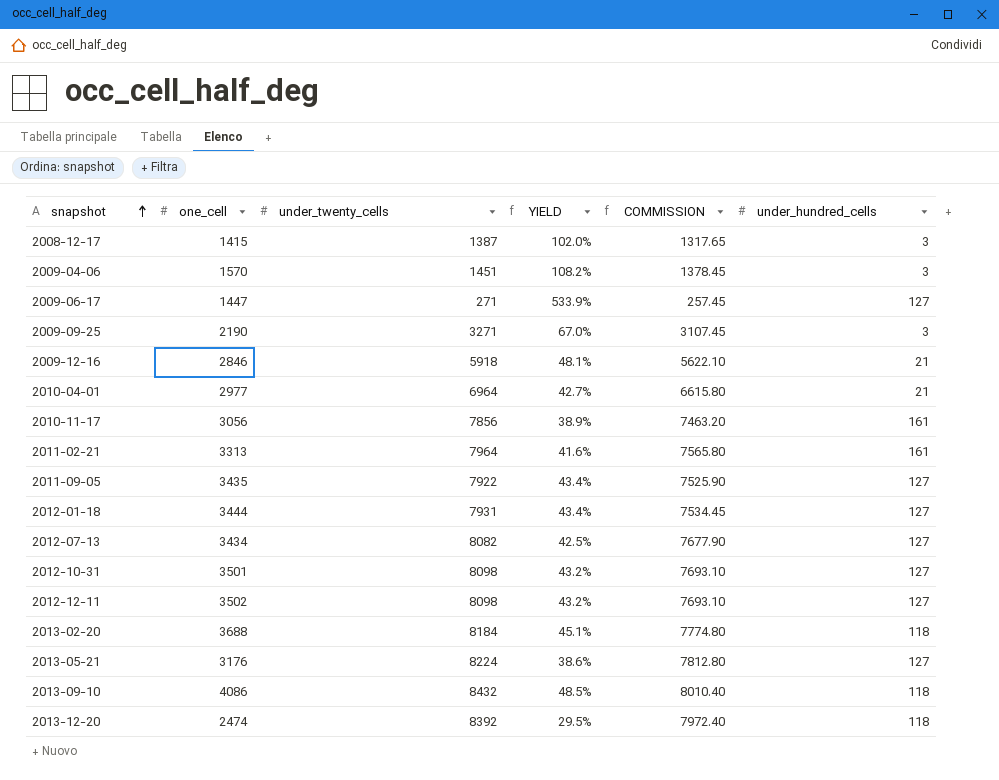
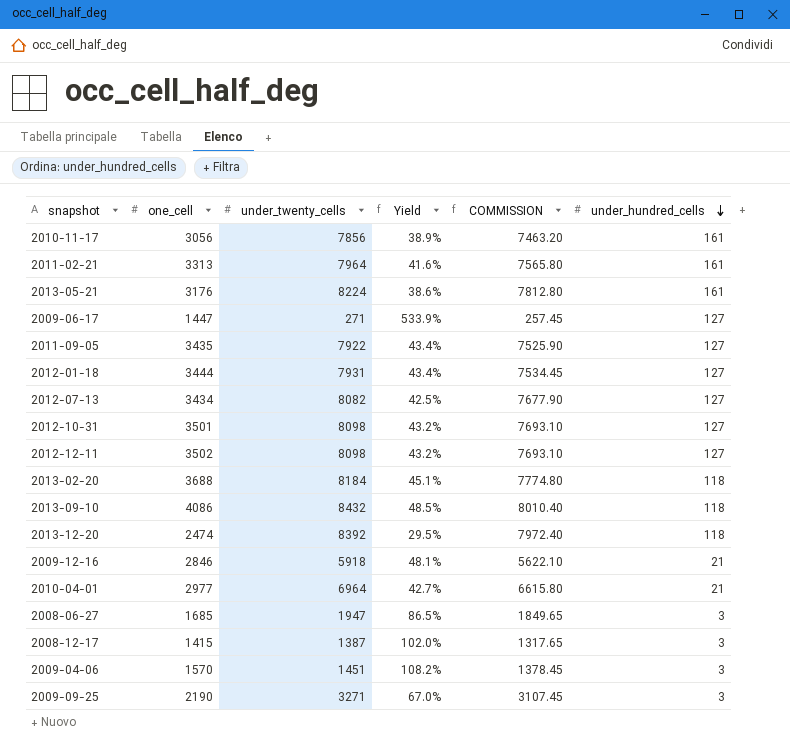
row order: snapshot ascending -> under_hundred_cells descending
column name: YIELD -> Yield
2013-05-21 | under_hundred_cells: 127 -> 161
row 2008-06-27: none -> 1685 | 1947 | 86.5% | 1849.65 | 3

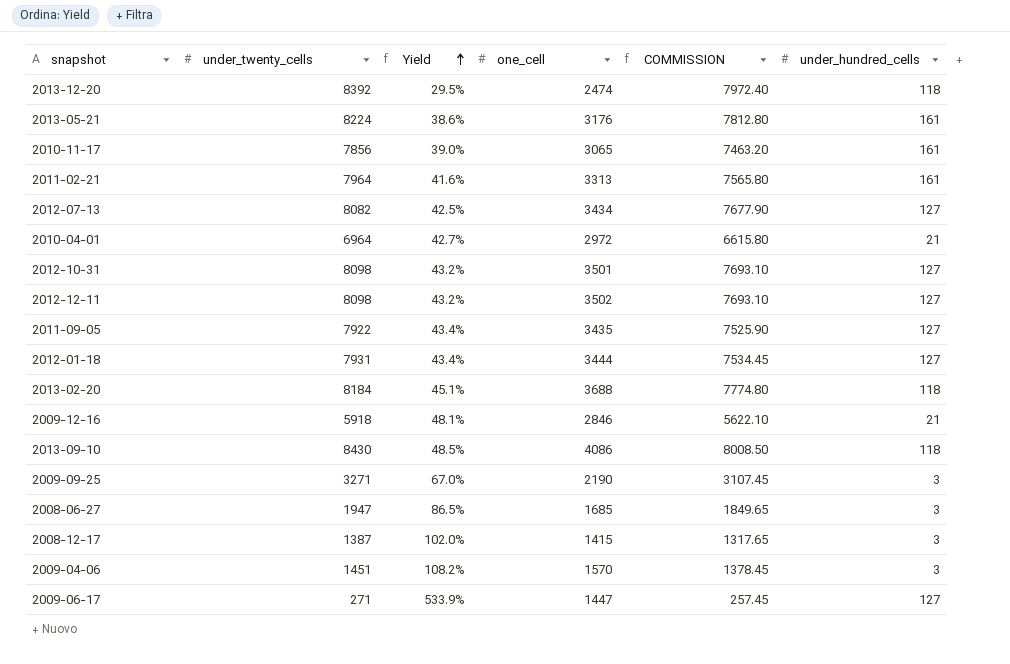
row order: under_hundred_cells descending -> Yield ascending
column one_cell | position: 2 -> 4
2010-11-17 | Yield: 38.9% -> 39.0%
2010-11-17 | one_cell: 3056 -> 3065
2010-04-01 | one_cell: 2977 -> 2972
2013-09-10 | under_twenty_cells: 8432 -> 8430
2013-09-10 | COMMISSION: 8010.40 -> 8008.50

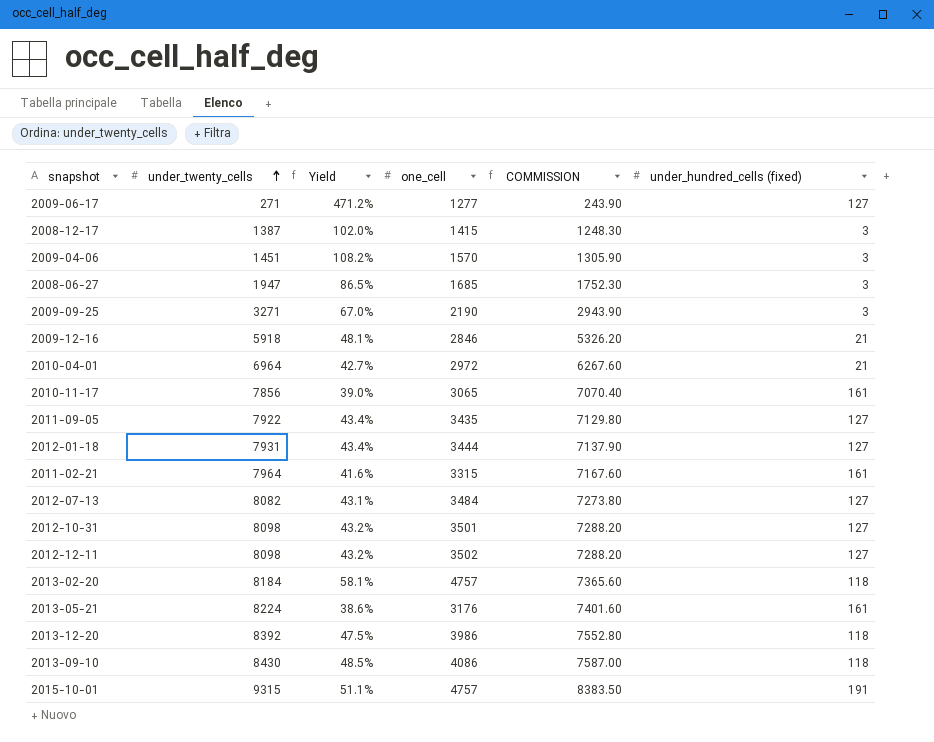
row order: Yield ascending -> under_twenty_cells ascending
column COMMISSION | formula: [under_twenty_cells] * 0.95 -> [under_twenty_cells] * 0.9
column name: under_hundred_cells -> under_hundred_cells (fixed)
2009-06-17 | Yield: 533.9% -> 471.2%
2009-06-17 | one_cell: 1447 -> 1277
2011-02-21 | one_cell: 3313 -> 3315
2012-07-13 | Yield: 42.5% -> 43.1%
2012-07-13 | one_cell: 3434 -> 3484
2013-02-20 | Yield: 45.1% -> 58.1%
2013-02-20 | one_cell: 3688 -> 4757
2013-12-20 | Yield: 29.5% -> 47.5%
2013-12-20 | one_cell: 2474 -> 3986
row 2015-10-01: none -> 9315 | 51.1% | 4757 | 8383.50 | 191

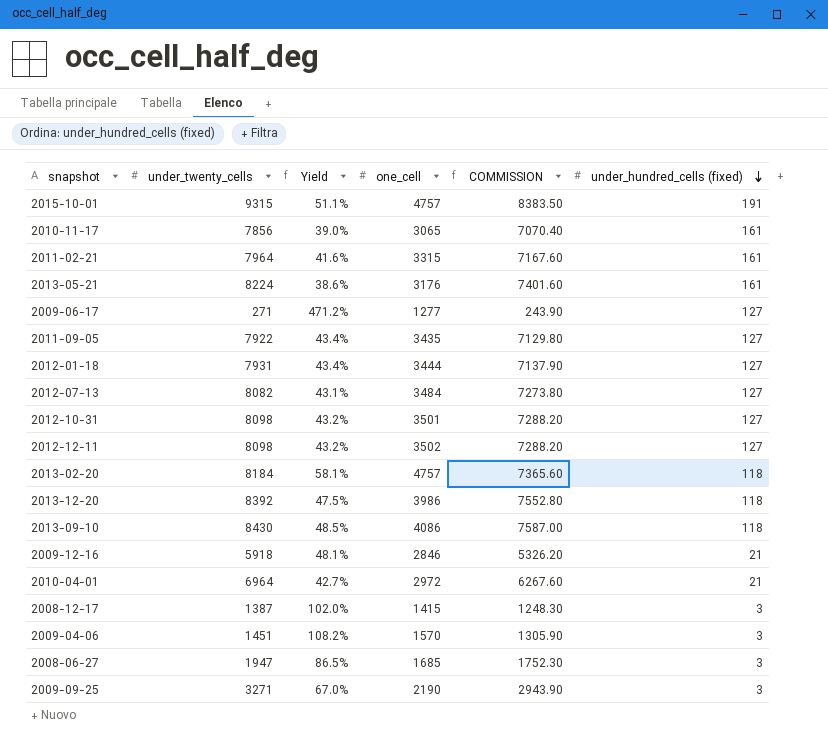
row order: under_twenty_cells ascending -> under_hundred_cells (fixed) descending

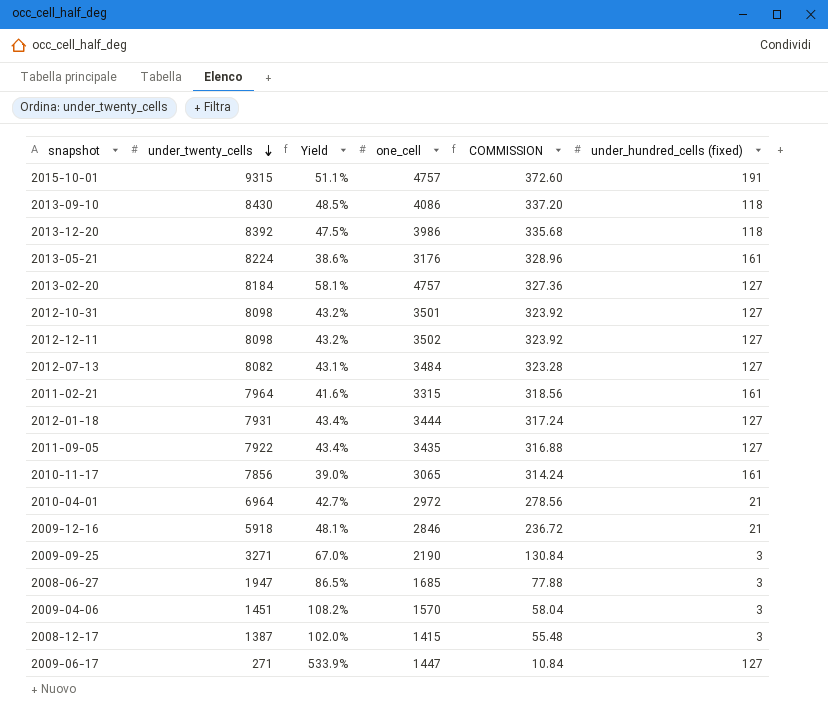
row order: under_hundred_cells (fixed) descending -> under_twenty_cells descending
column COMMISSION | formula: [under_twenty_cells] * 0.9 -> [under_twenty_cells] * 0.04
2013-02-20 | under_hundred_cells (fixed): 118 -> 127
2009-06-17 | Yield: 471.2% -> 533.9%
2009-06-17 | one_cell: 1277 -> 1447

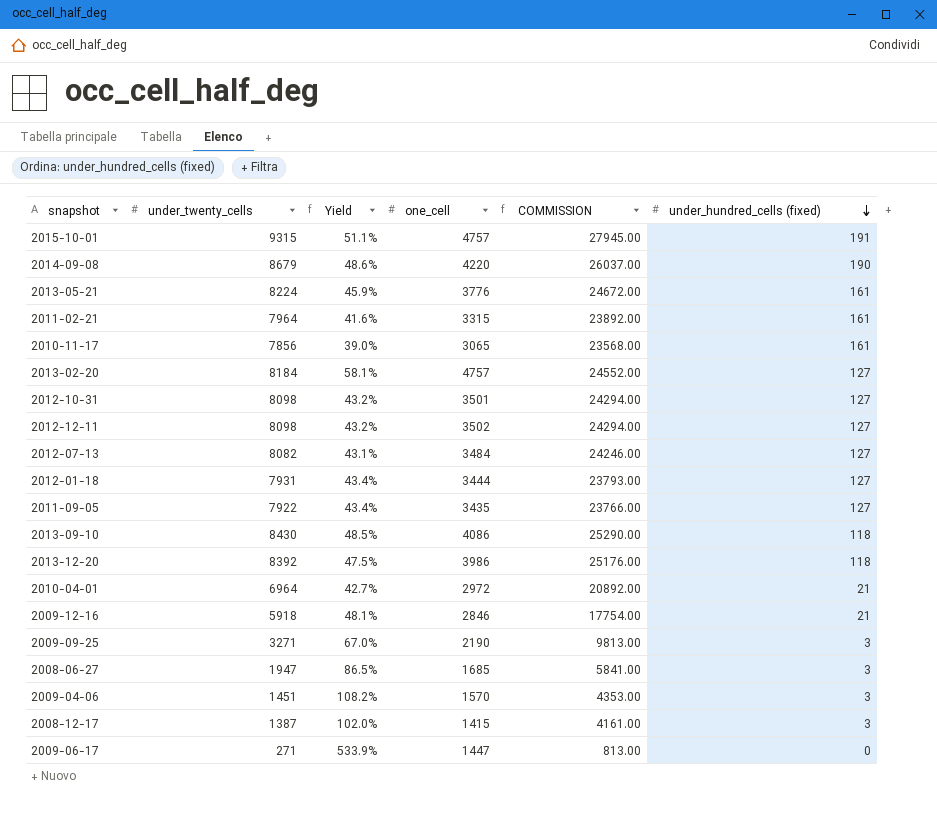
row order: under_twenty_cells descending -> under_hundred_cells (fixed) descending
column COMMISSION | formula: [under_twenty_cells] * 0.04 -> [under_twenty_cells] * 3
row 2014-09-08: none -> 8679 | 48.6% | 4220 | 26037.00 | 190
2013-05-21 | Yield: 38.6% -> 45.9%
2013-05-21 | one_cell: 3176 -> 3776
2009-06-17 | under_hundred_cells (fixed): 127 -> 0

